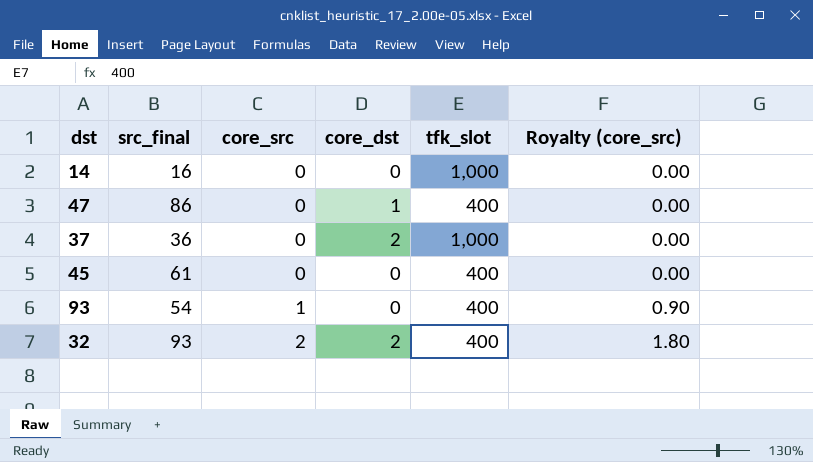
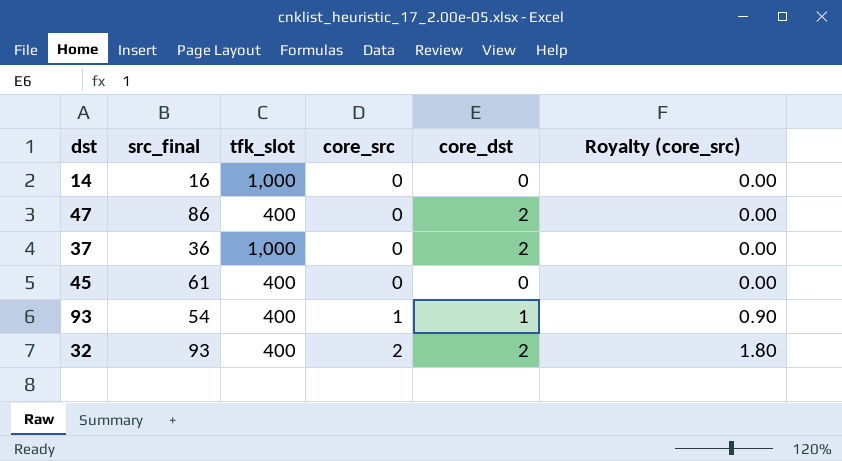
column tfk_slot | position: 5 -> 3
47 | core_dst: 1 -> 2
93 | core_dst: 0 -> 1

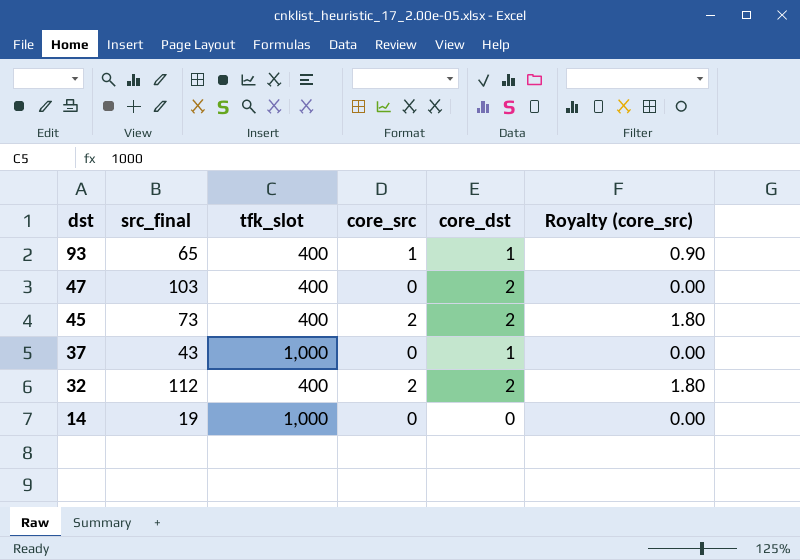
row order: core_src ascending -> dst descending
93 | src_final: 54 -> 65
47 | src_final: 86 -> 103
45 | src_final: 61 -> 73
45 | core_src: 0 -> 2
45 | core_dst: 0 -> 2
45 | Royalty (core_src): 0.00 -> 1.80
37 | src_final: 36 -> 43
37 | core_dst: 2 -> 1
32 | src_final: 93 -> 112
14 | src_final: 16 -> 19

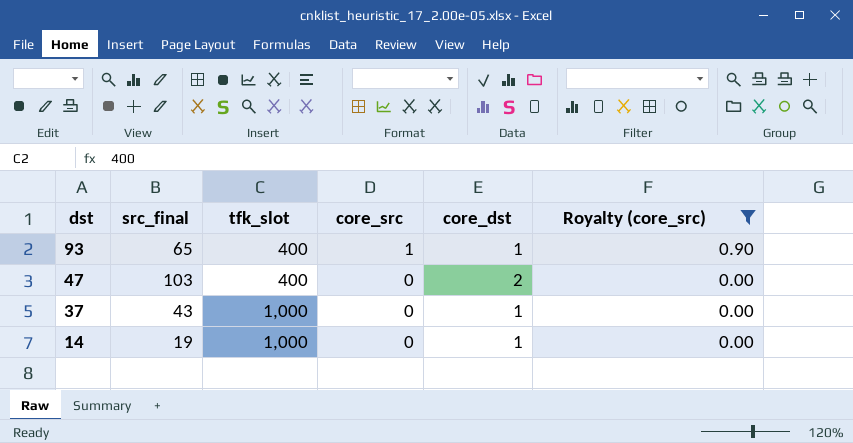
filter: none -> Royalty (core_src) != 1.80
14 | core_dst: 0 -> 1

